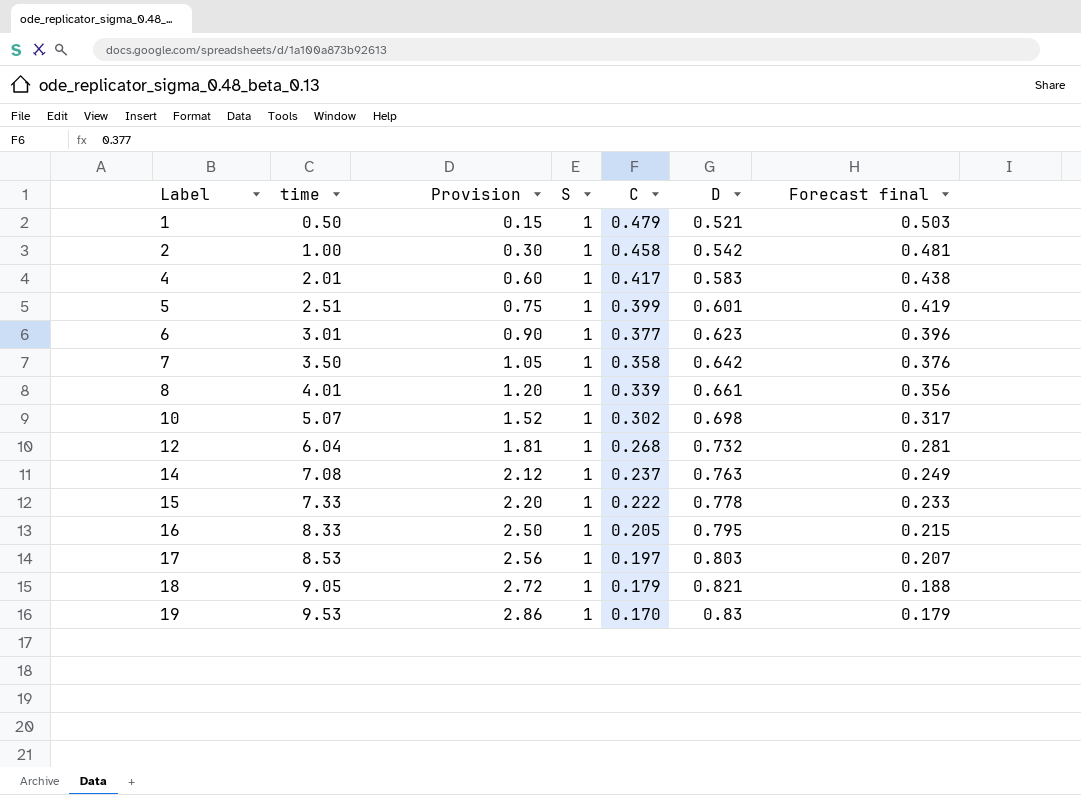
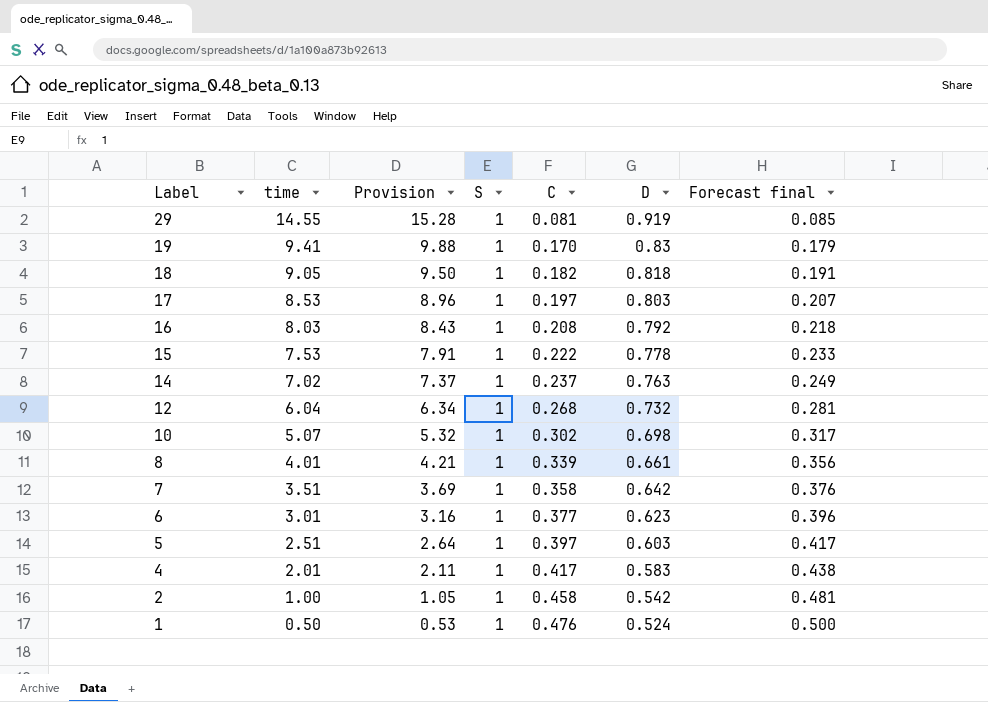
row order: Label ascending -> Label descending
column Provision | formula: [time] * 0.3 -> [time] * 1.05
row 29: none -> 14.55 | 15.28 | 1 | 0.081 | 0.919 | 0.085
19 | time: 9.53 -> 9.41
18 | C: 0.179 -> 0.182
18 | D: 0.821 -> 0.818
18 | Forecast final: 0.188 -> 0.191
16 | time: 8.33 -> 8.03
16 | C: 0.205 -> 0.208
16 | D: 0.795 -> 0.792
16 | Forecast final: 0.215 -> 0.218
15 | time: 7.33 -> 7.53
14 | time: 7.08 -> 7.02
7 | time: 3.50 -> 3.51
5 | C: 0.399 -> 0.397
5 | D: 0.601 -> 0.603
5 | Forecast final: 0.419 -> 0.417
1 | C: 0.479 -> 0.476
1 | D: 0.521 -> 0.524
1 | Forecast final: 0.503 -> 0.500

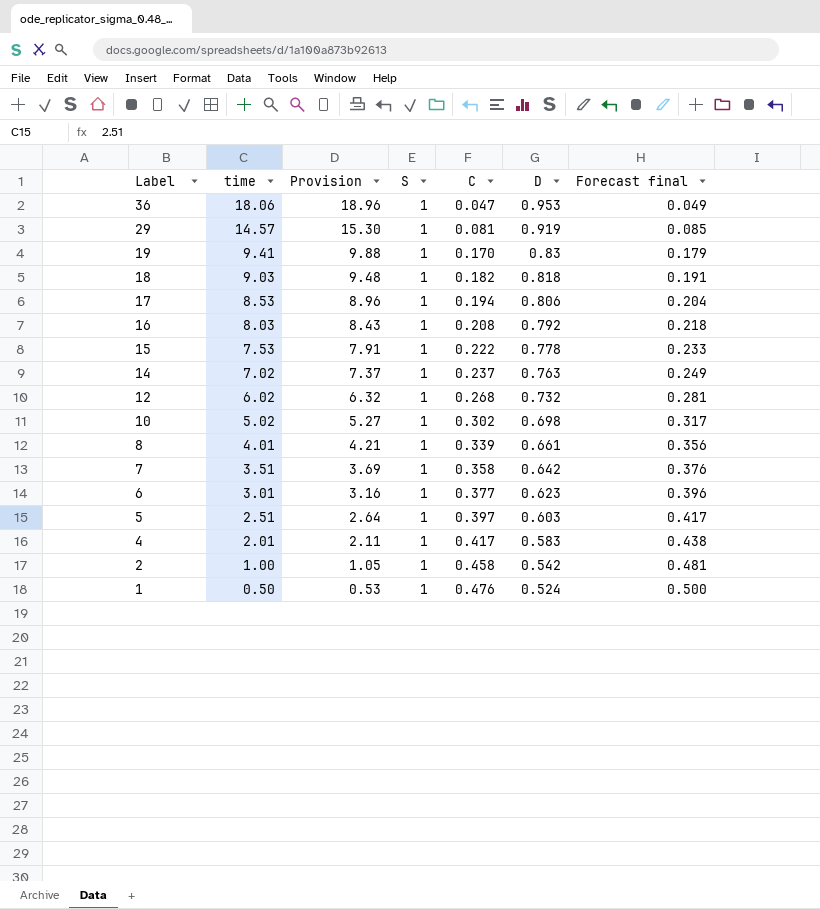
row 36: none -> 18.06 | 18.96 | 1 | 0.047 | 0.953 | 0.049
29 | time: 14.55 -> 14.57
29 | Provision: 15.28 -> 15.30
18 | time: 9.05 -> 9.03
18 | Provision: 9.50 -> 9.48
17 | C: 0.197 -> 0.194
17 | D: 0.803 -> 0.806
17 | Forecast final: 0.207 -> 0.204
12 | time: 6.04 -> 6.02
12 | Provision: 6.34 -> 6.32
10 | time: 5.07 -> 5.02
10 | Provision: 5.32 -> 5.27

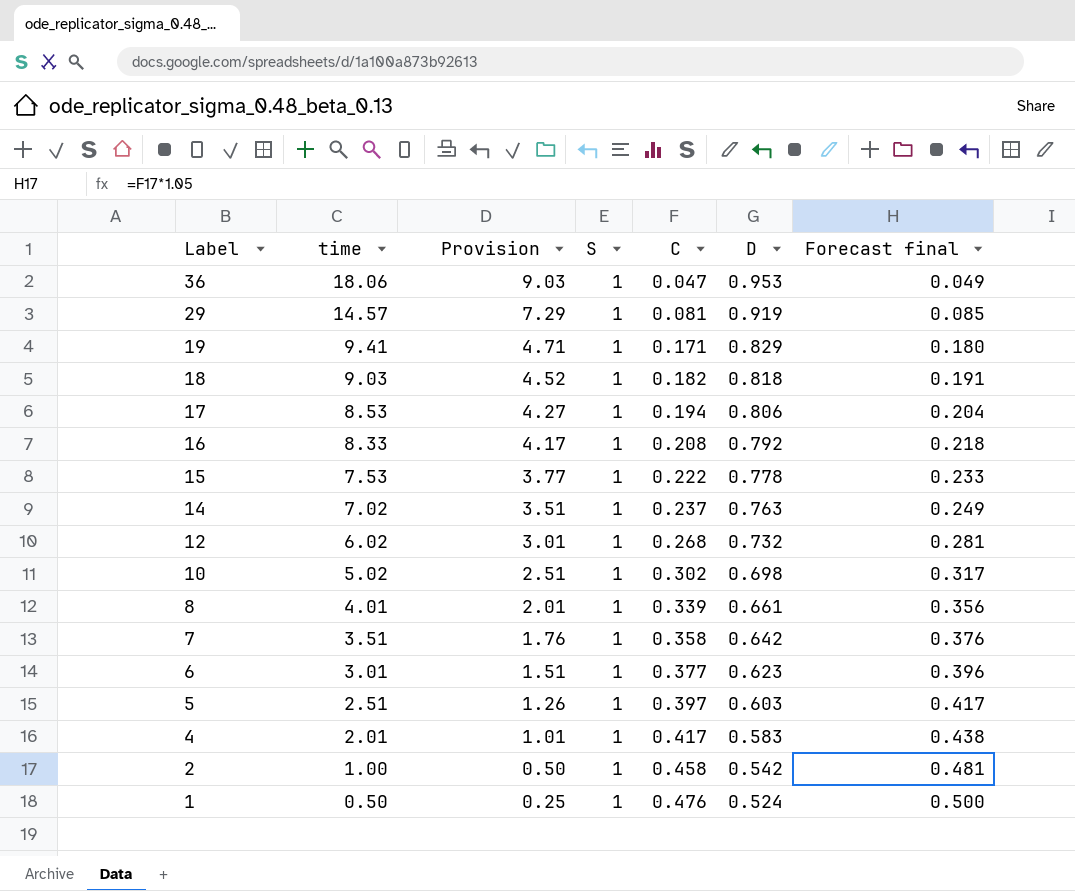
column Provision | formula: [time] * 1.05 -> [time] * 0.5
19 | C: 0.170 -> 0.171
19 | D: 0.83 -> 0.829
19 | Forecast final: 0.179 -> 0.180
16 | time: 8.03 -> 8.33

